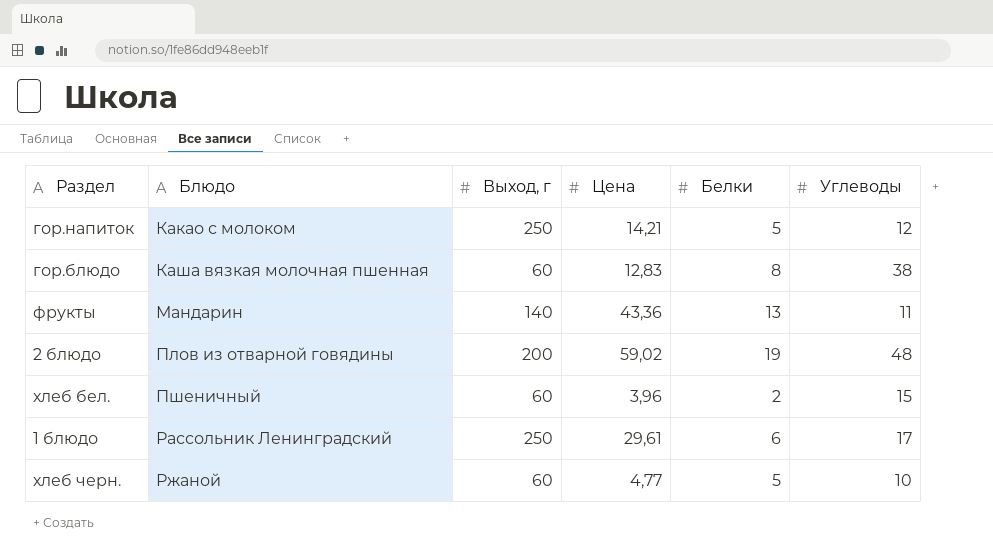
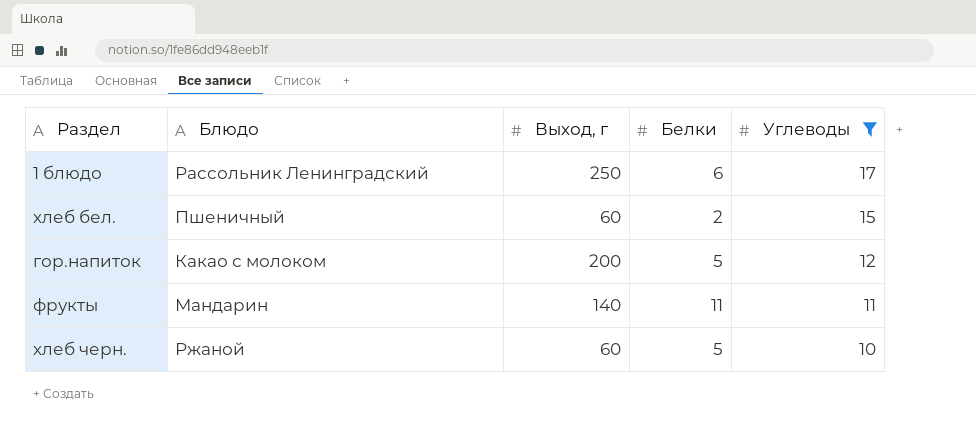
filter: none -> Углеводы <= 17
row order: Блюдо ascending -> Углеводы descending
column Цена | position: 4 -> none
гор.напиток | Выход, г: 250 -> 200
фрукты | Белки: 13 -> 11

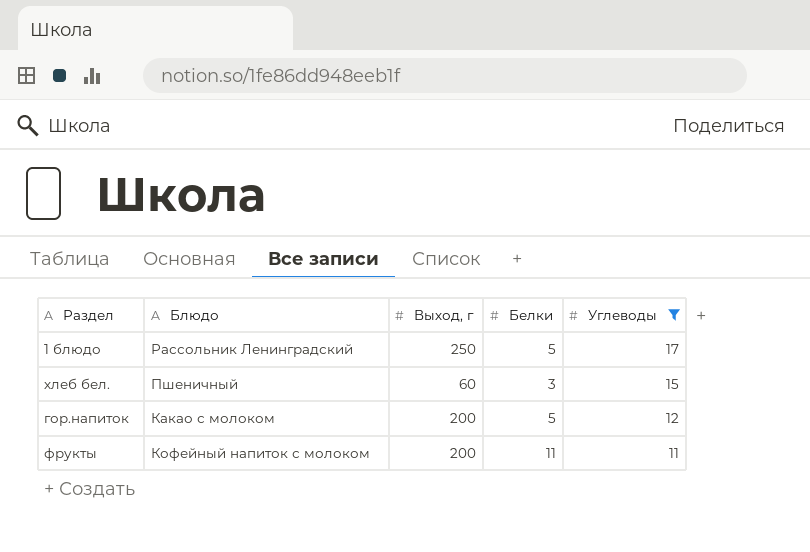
row хлеб черн.: Ржаной | 60 | 5 | 10 -> none
1 блюдо | Белки: 6 -> 5
хлеб бел. | Белки: 2 -> 3
фрукты | Блюдо: Мандарин -> Кофейный напиток с молоком
фрукты | Выход, г: 140 -> 200

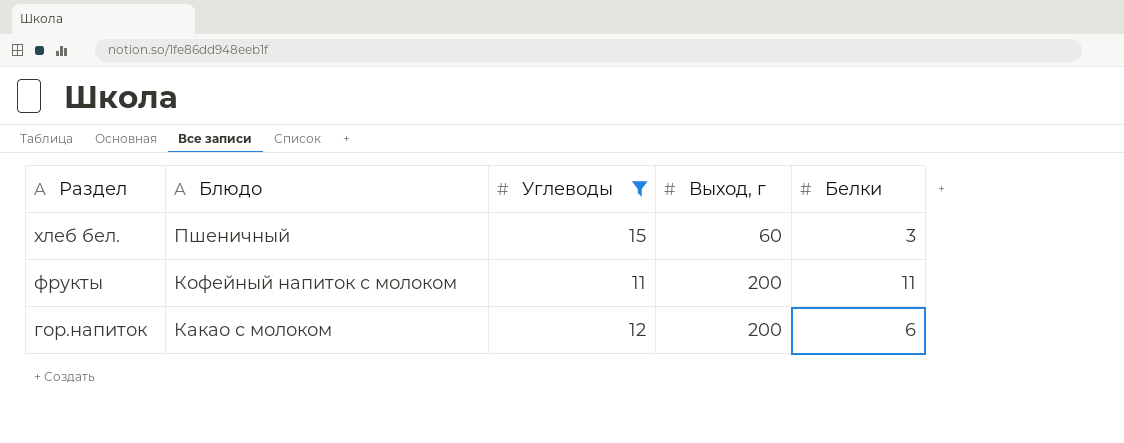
row order: Углеводы descending -> Раздел descending
column Углеводы | position: 5 -> 3
row 1 блюдо: Рассольник Ленинградский | 250 | 5 | 17 -> none
гор.напиток | Белки: 5 -> 6

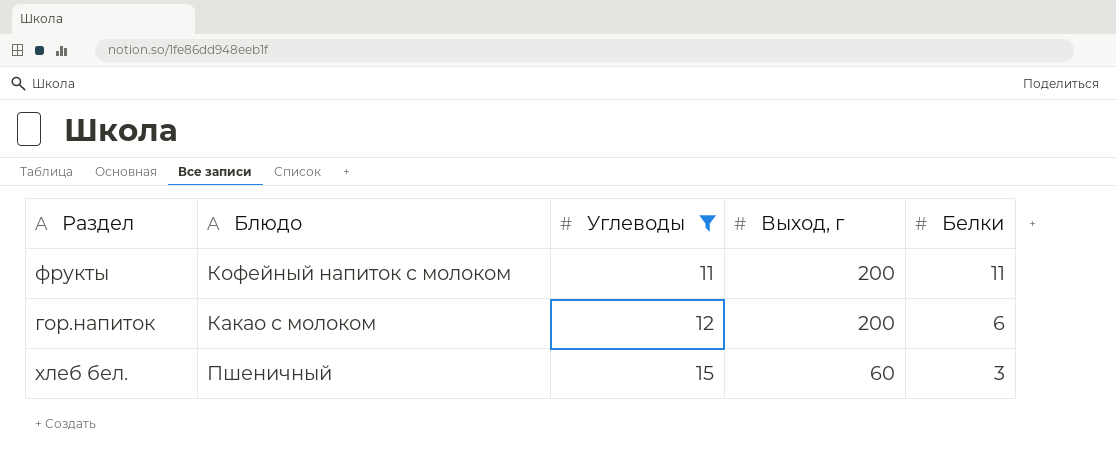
row order: Раздел descending -> Углеводы ascending

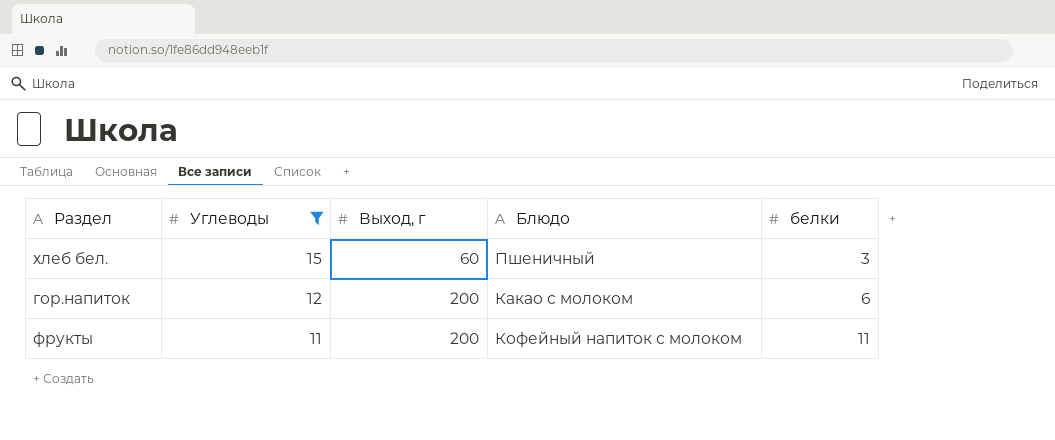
row order: Углеводы ascending -> Углеводы descending
column Блюдо | position: 2 -> 4
column name: Белки -> белки

